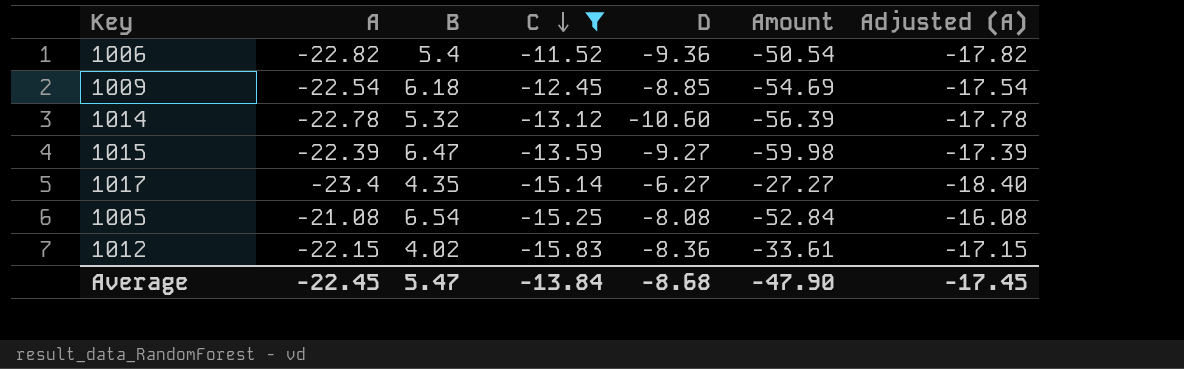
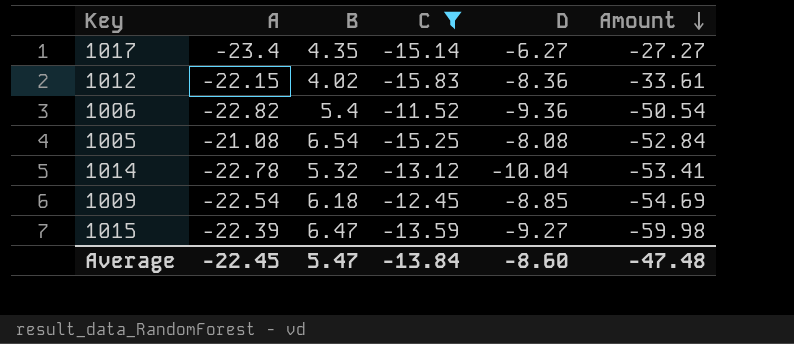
row order: C descending -> Amount descending
column Adjusted (A) | formula: [A] + 5 -> none
1014 | D: -10.60 -> -10.04
1014 | Amount: -56.39 -> -53.41
Average | D: -8.68 -> -8.60
Average | Amount: -47.90 -> -47.48

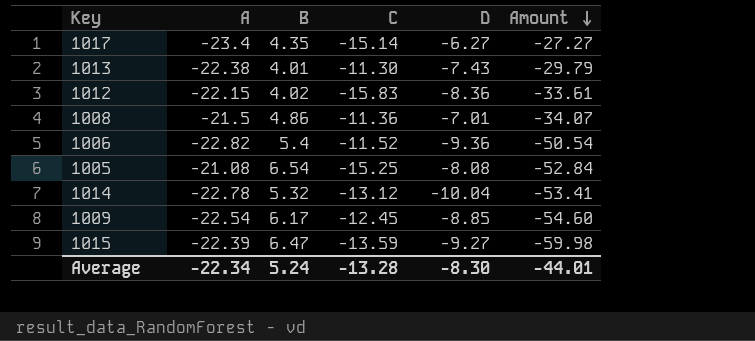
filter: C <= -11.52 -> none
1009 | B: 6.18 -> 6.17
1009 | Amount: -54.69 -> -54.60
Average | A: -22.45 -> -22.34
Average | B: 5.47 -> 5.24
Average | C: -13.84 -> -13.28
Average | D: -8.60 -> -8.30
Average | Amount: -47.48 -> -44.01

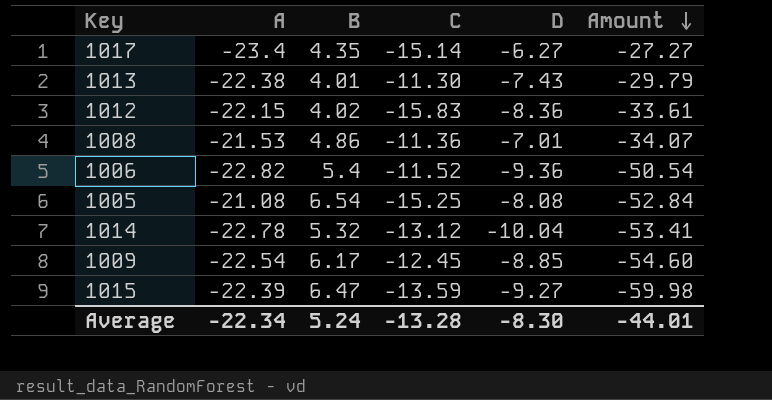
1008 | A: -21.5 -> -21.53

